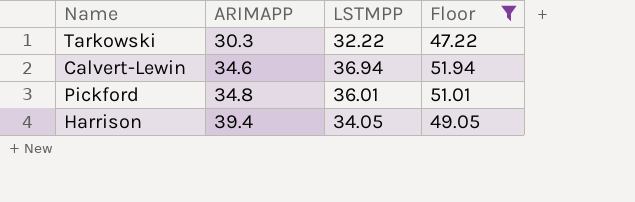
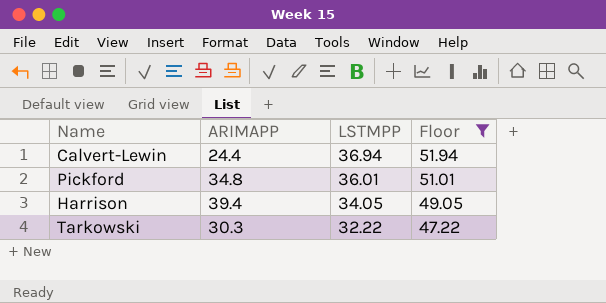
row order: ARIMAPP ascending -> LSTMPP descending
Calvert-Lewin | ARIMAPP: 34.6 -> 24.4

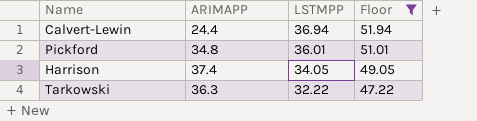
Harrison | ARIMAPP: 39.4 -> 37.4
Tarkowski | ARIMAPP: 30.3 -> 36.3

